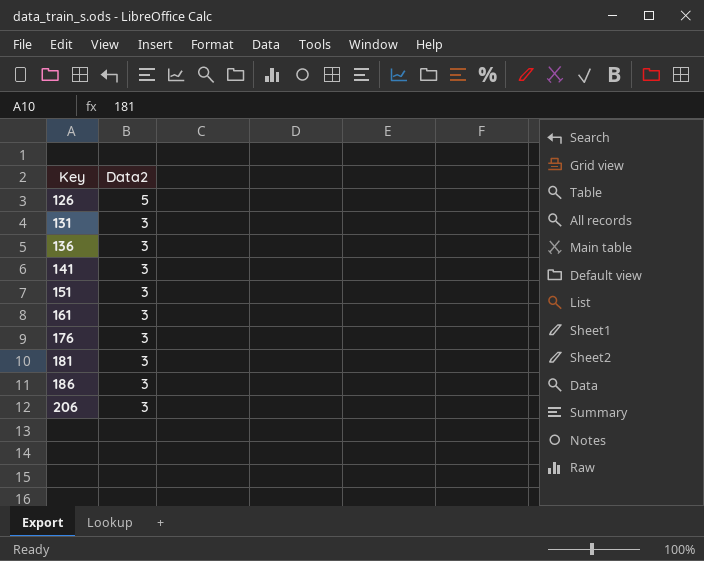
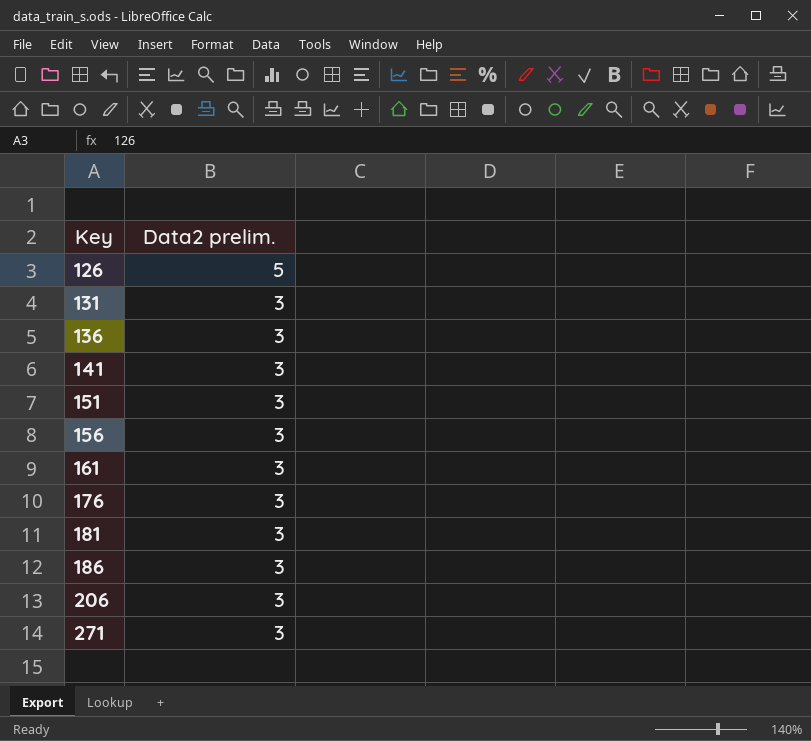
column name: Data2 -> Data2 prelim.
row 156: none -> 3
row 271: none -> 3

